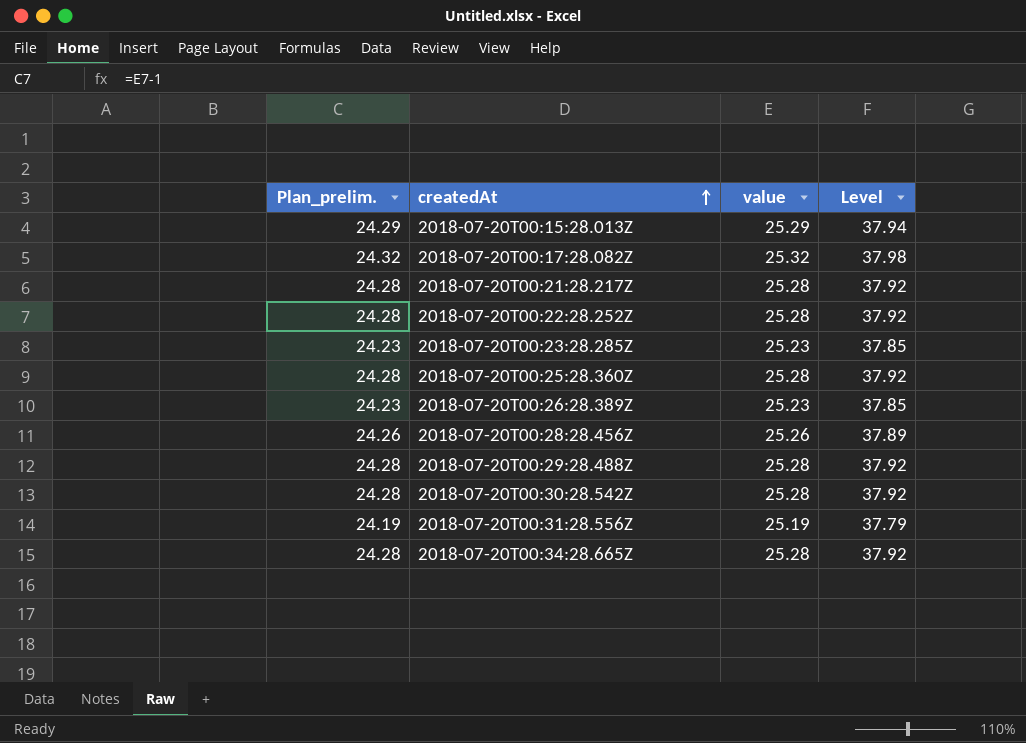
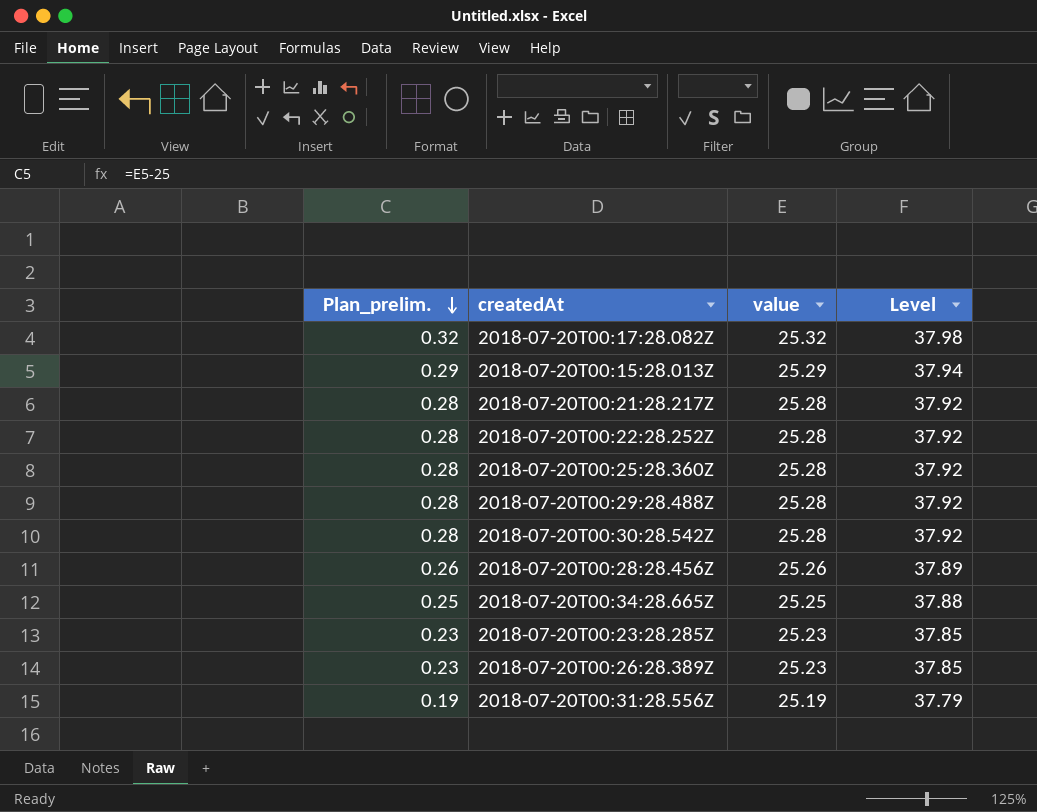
row order: createdAt ascending -> Plan_prelim. descending
column Plan_prelim. | formula: [value] - 1 -> [value] - 25
2018-07-20T00:34:28.665Z | value: 25.28 -> 25.25
2018-07-20T00:34:28.665Z | Level: 37.92 -> 37.88

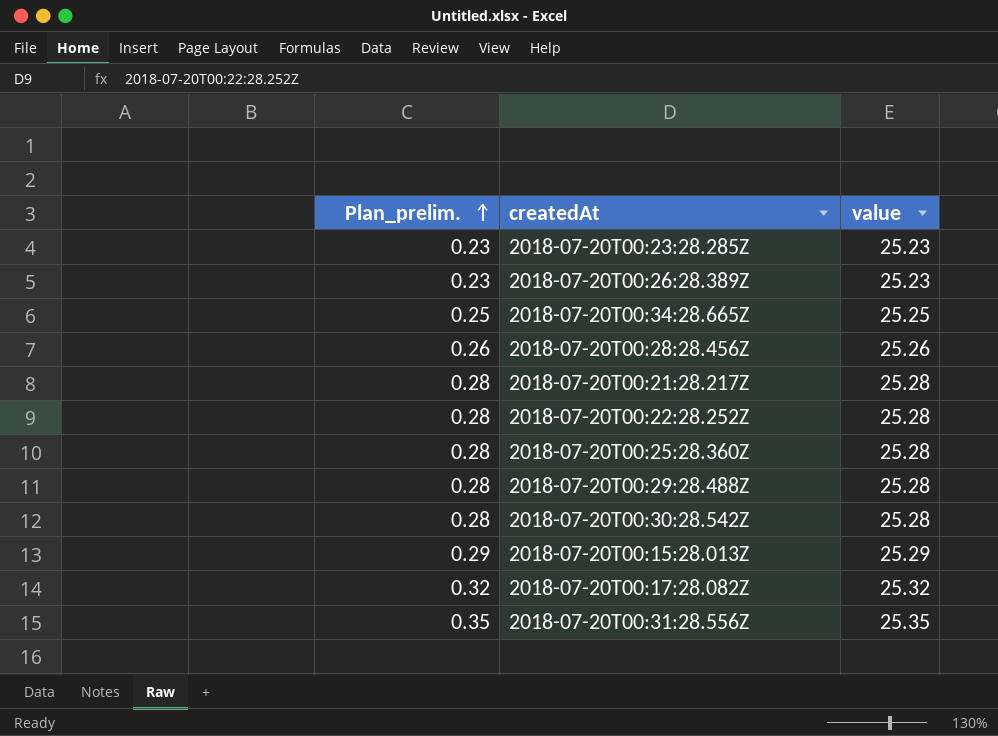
row order: Plan_prelim. descending -> Plan_prelim. ascending
column Level | formula: [value] * 1.5 -> none
2018-07-20T00:31:28.556Z | Plan_prelim.: 0.19 -> 0.35
2018-07-20T00:31:28.556Z | value: 25.19 -> 25.35

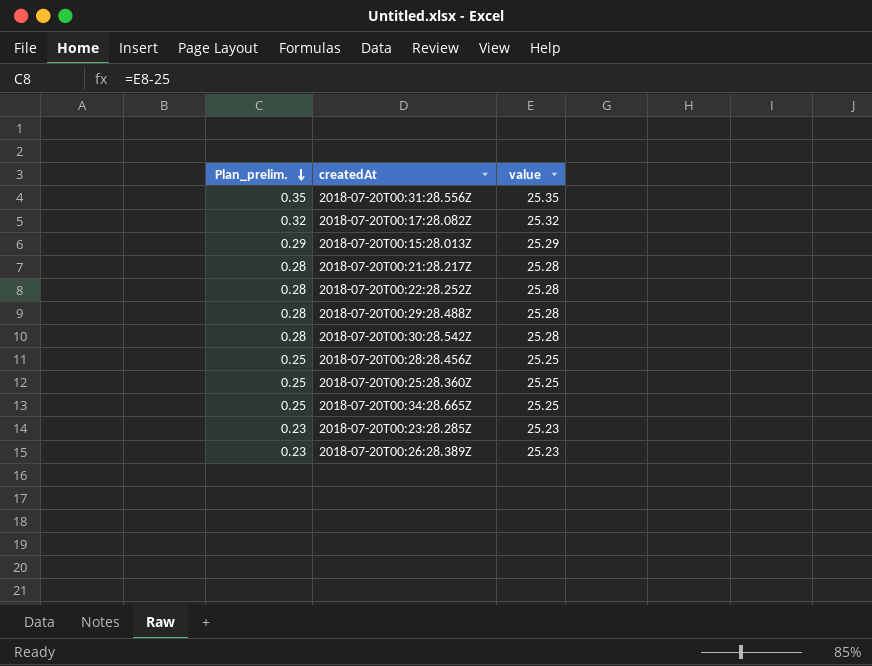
row order: Plan_prelim. ascending -> Plan_prelim. descending
2018-07-20T00:28:28.456Z | Plan_prelim.: 0.26 -> 0.25
2018-07-20T00:28:28.456Z | value: 25.26 -> 25.25
2018-07-20T00:25:28.360Z | Plan_prelim.: 0.28 -> 0.25
2018-07-20T00:25:28.360Z | value: 25.28 -> 25.25

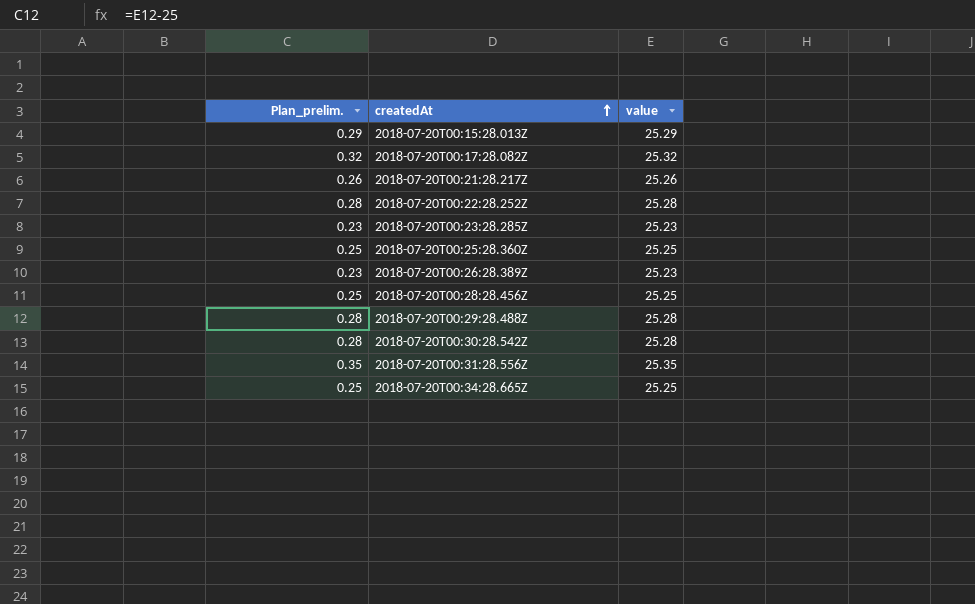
row order: Plan_prelim. descending -> createdAt ascending
2018-07-20T00:21:28.217Z | Plan_prelim.: 0.28 -> 0.26
2018-07-20T00:21:28.217Z | value: 25.28 -> 25.26

